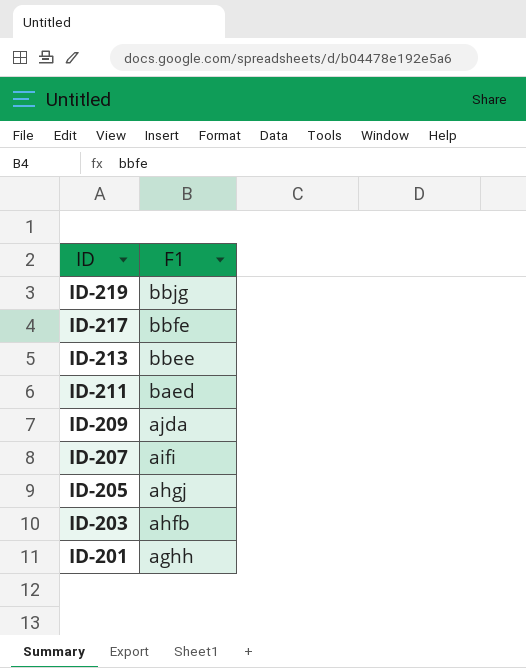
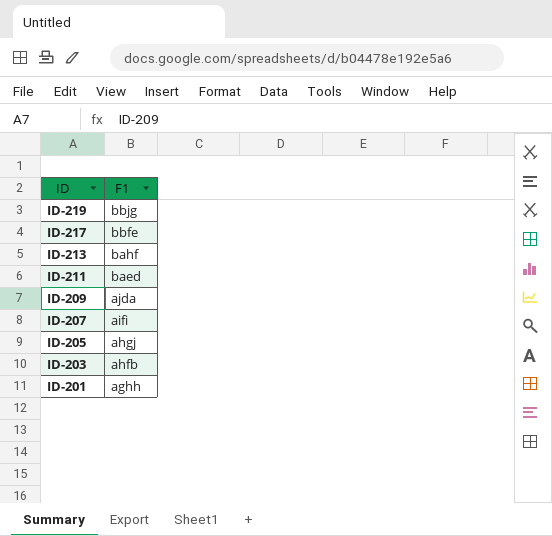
ID-213 | F1: bbee -> bahf

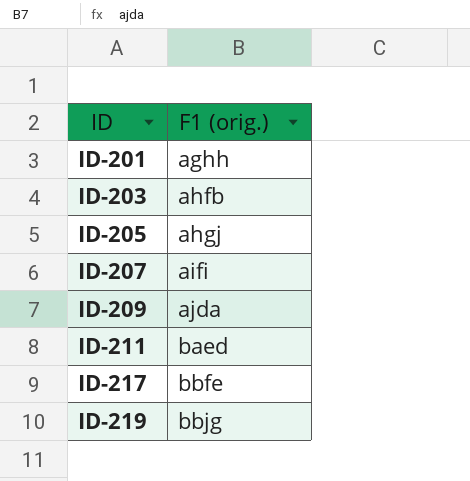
row order: ID descending -> ID ascending
column name: F1 -> F1 (orig.)
row ID-213: bahf -> none

